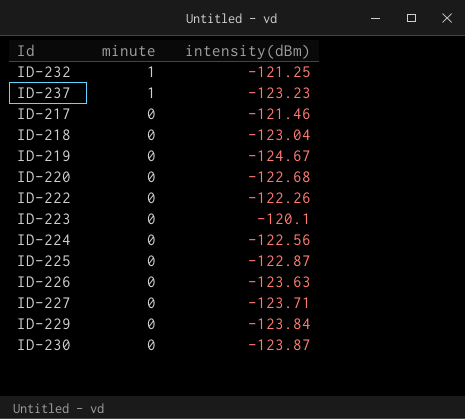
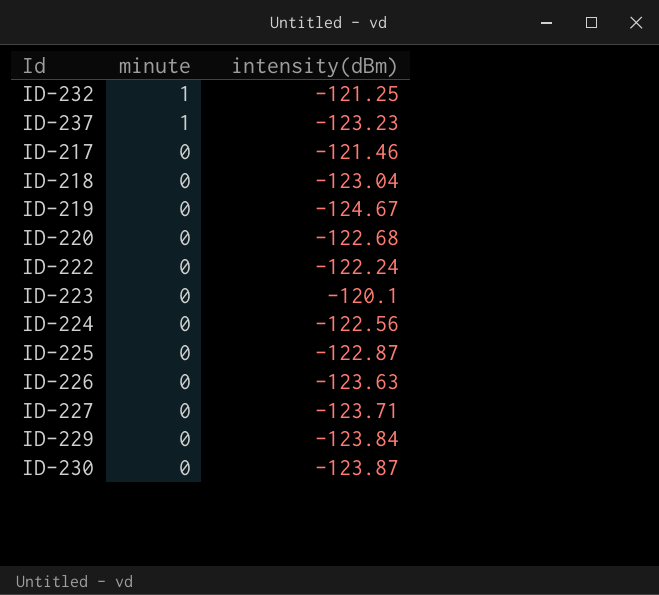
ID-222 | intensity(dBm): -122.26 -> -122.24

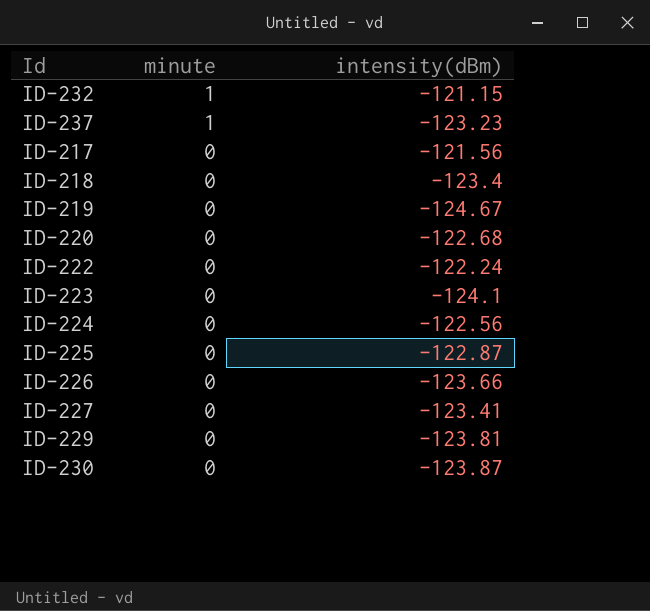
ID-232 | intensity(dBm): -121.25 -> -121.15
ID-217 | intensity(dBm): -121.46 -> -121.56
ID-218 | intensity(dBm): -123.04 -> -123.4
ID-223 | intensity(dBm): -120.1 -> -124.1
ID-226 | intensity(dBm): -123.63 -> -123.66
ID-227 | intensity(dBm): -123.71 -> -123.41
ID-229 | intensity(dBm): -123.84 -> -123.81

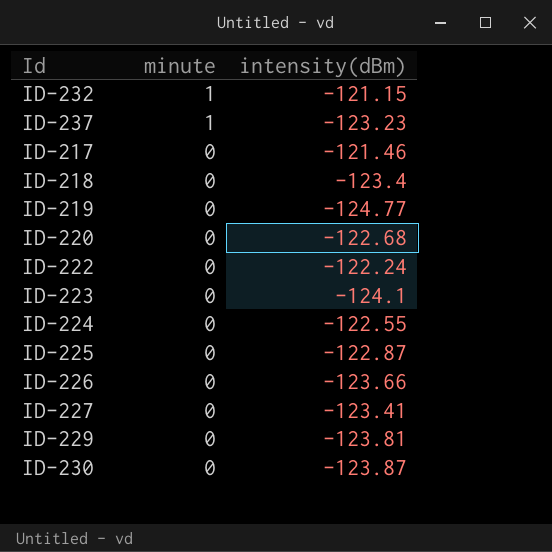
ID-217 | intensity(dBm): -121.56 -> -121.46
ID-219 | intensity(dBm): -124.67 -> -124.77
ID-224 | intensity(dBm): -122.56 -> -122.55

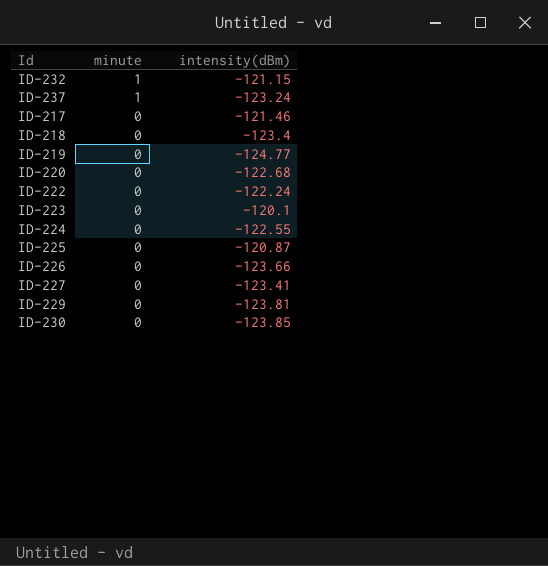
ID-237 | intensity(dBm): -123.23 -> -123.24
ID-223 | intensity(dBm): -124.1 -> -120.1
ID-225 | intensity(dBm): -122.87 -> -120.87
ID-230 | intensity(dBm): -123.87 -> -123.85

